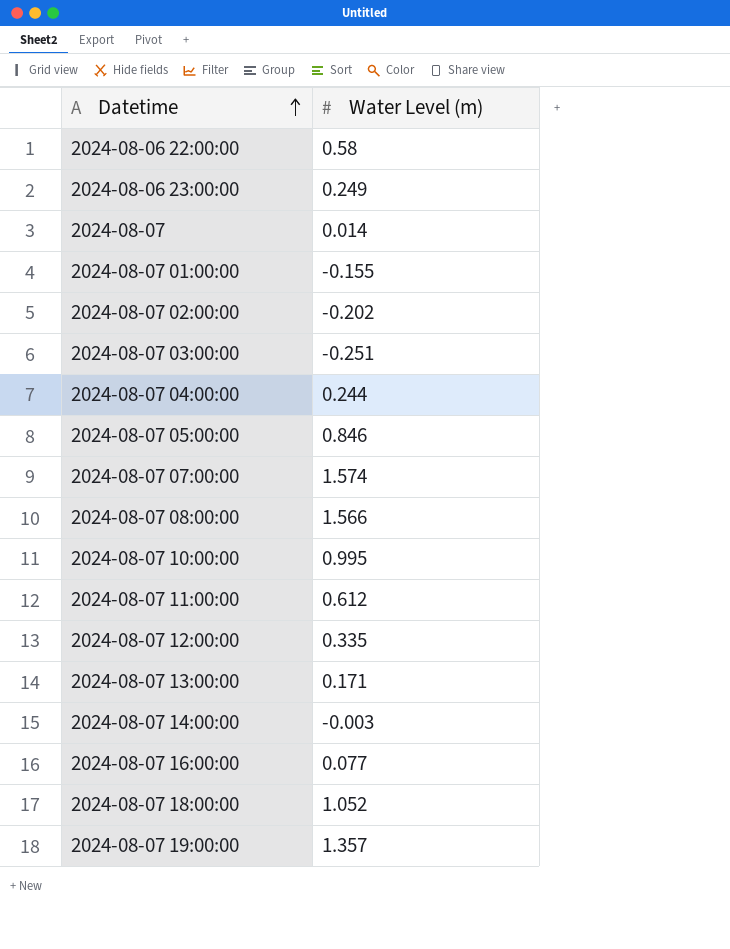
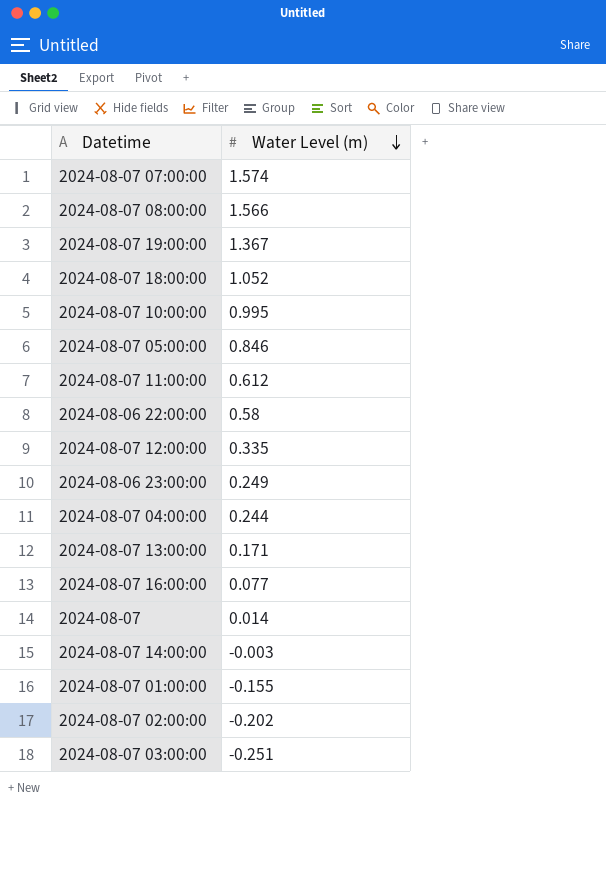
row order: Datetime ascending -> Water Level (m) descending
2024-08-07 19:00:00 | Water Level (m): 1.357 -> 1.367

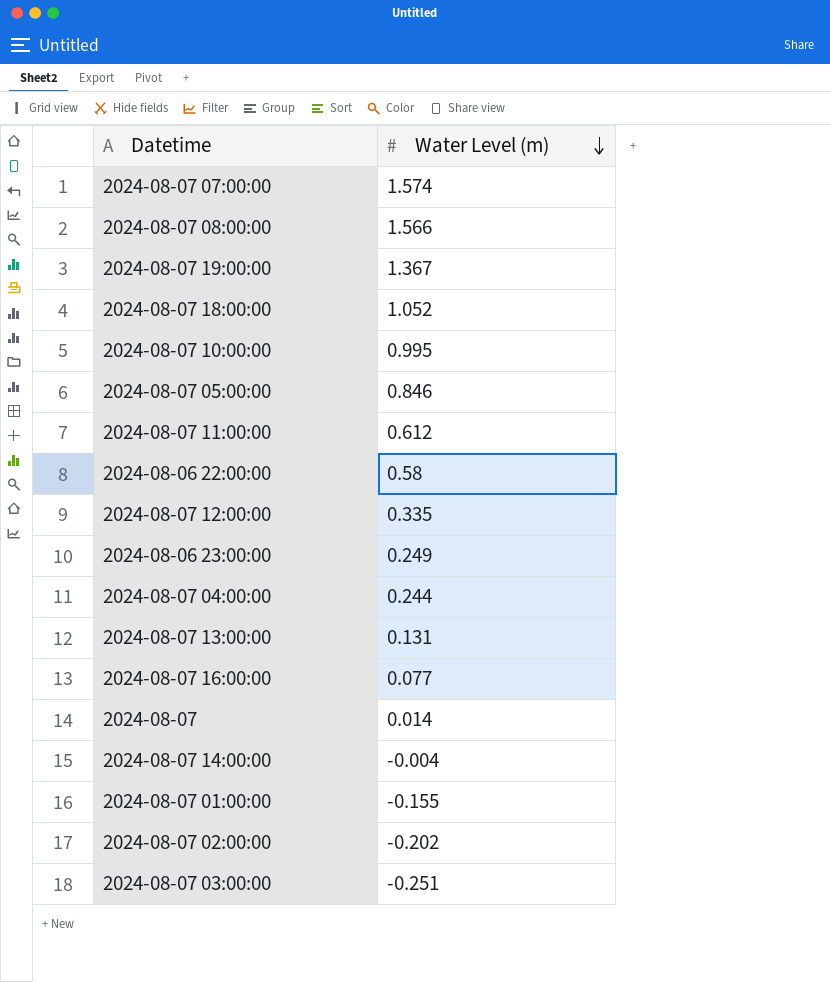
2024-08-07 13:00:00 | Water Level (m): 0.171 -> 0.131
2024-08-07 14:00:00 | Water Level (m): -0.003 -> -0.004

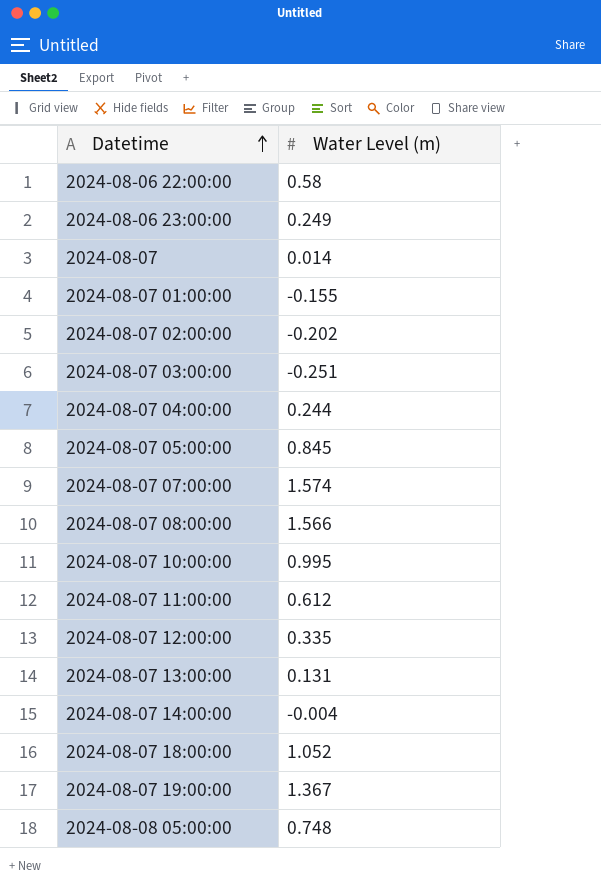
row order: Water Level (m) descending -> Datetime ascending
row 2024-08-07 16:00:00: 0.077 -> none
2024-08-07 05:00:00 | Water Level (m): 0.846 -> 0.845
row 2024-08-08 05:00:00: none -> 0.748

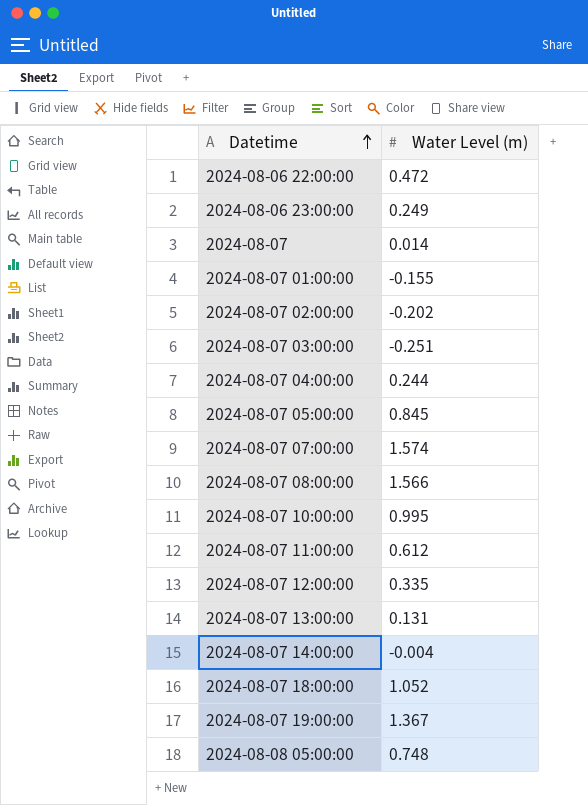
2024-08-06 22:00:00 | Water Level (m): 0.58 -> 0.472

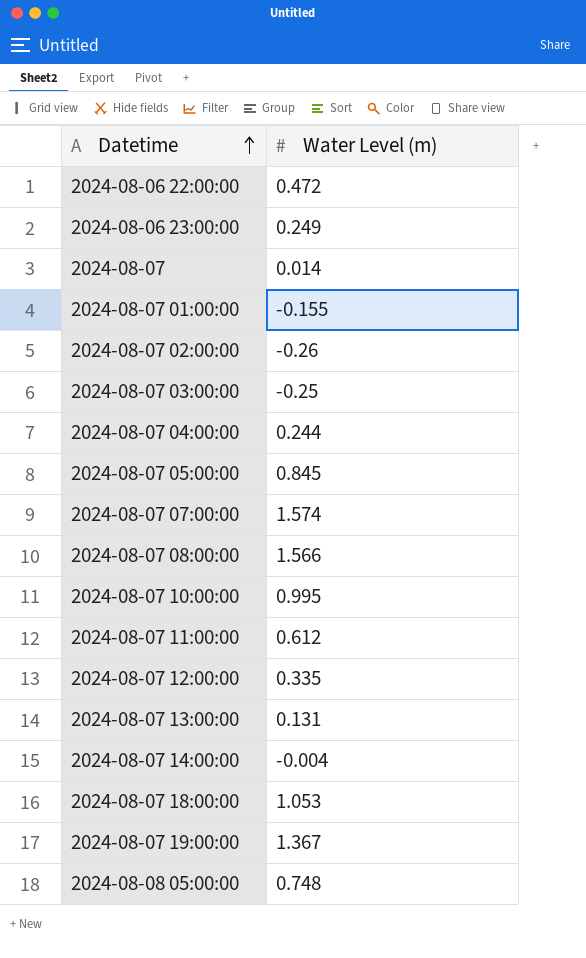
2024-08-07 02:00:00 | Water Level (m): -0.202 -> -0.26
2024-08-07 03:00:00 | Water Level (m): -0.251 -> -0.25
2024-08-07 18:00:00 | Water Level (m): 1.052 -> 1.053

